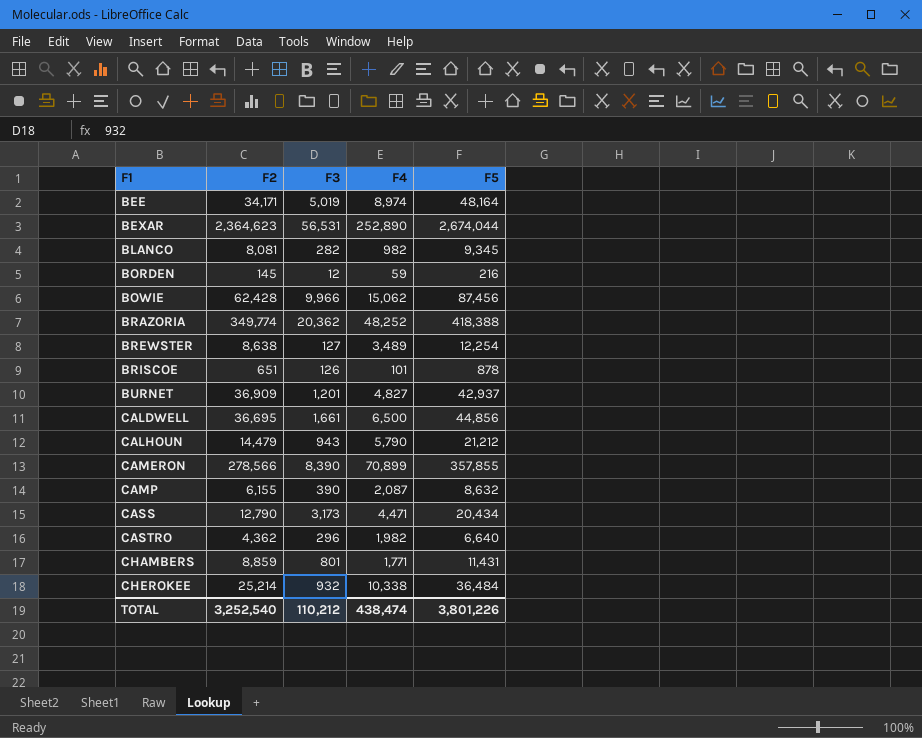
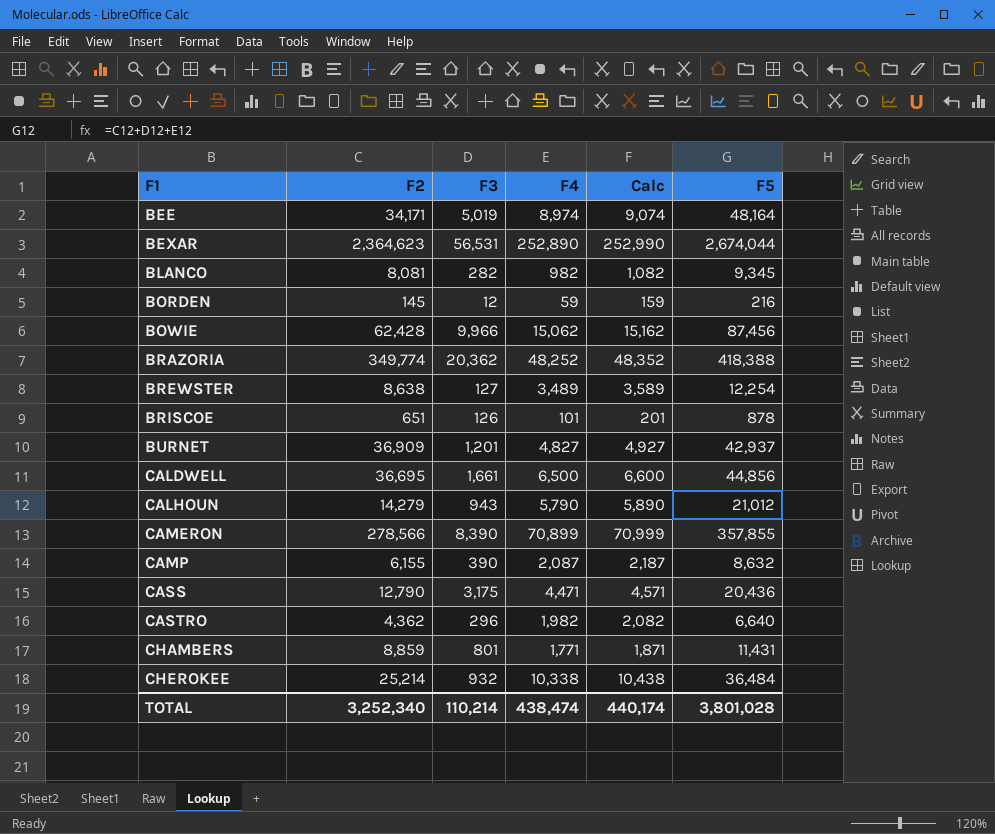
column Calc | formula: none -> [F4] + 100
CALHOUN | F2: 14,479 -> 14,279
CALHOUN | F5: 21,212 -> 21,012
CASS | F3: 3,173 -> 3,175
CASS | F5: 20,434 -> 20,436
TOTAL | F2: 3,252,540 -> 3,252,340
TOTAL | F3: 110,212 -> 110,214
TOTAL | F5: 3,801,226 -> 3,801,028

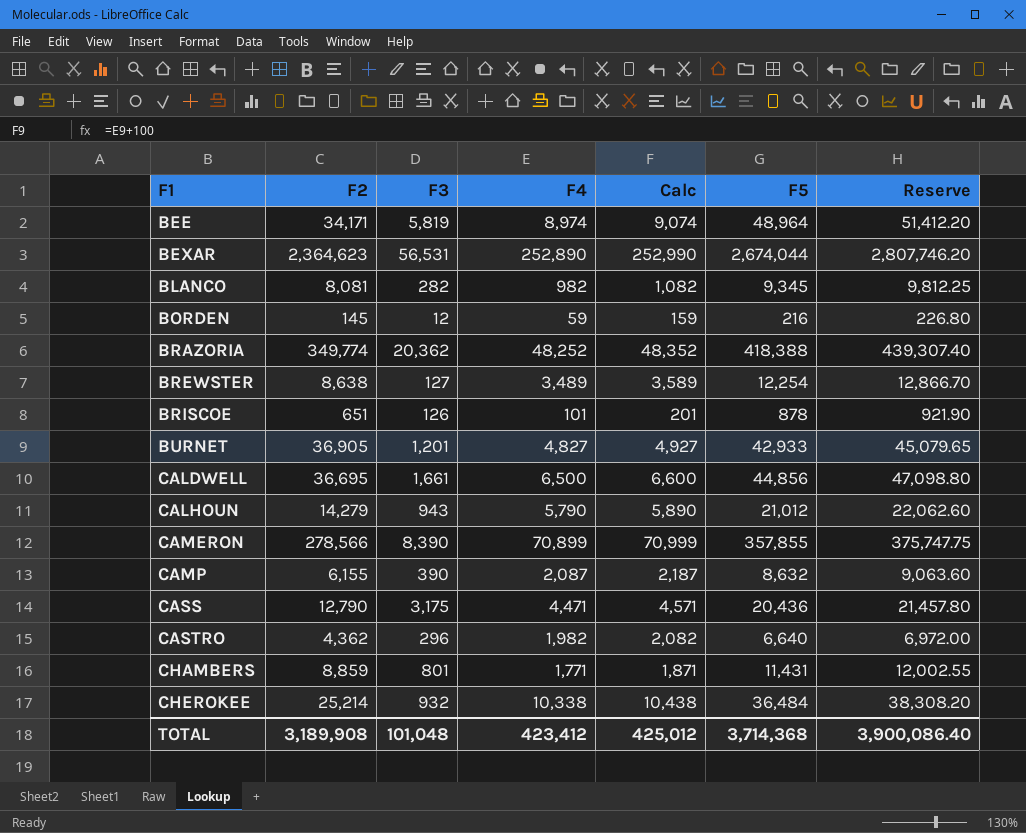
column Reserve | formula: none -> [F5] * 1.05
row BOWIE: 62,428 | 9,966 | 15,062 | 15,162 | 87,456 -> none
BEE | F3: 5,019 -> 5,819
BEE | F5: 48,164 -> 48,964
BURNET | F2: 36,909 -> 36,905
BURNET | F5: 42,937 -> 42,933
TOTAL | F2: 3,252,340 -> 3,189,908
TOTAL | F3: 110,214 -> 101,048
TOTAL | F4: 438,474 -> 423,412
TOTAL | Calc: 440,174 -> 425,012
TOTAL | F5: 3,801,028 -> 3,714,368

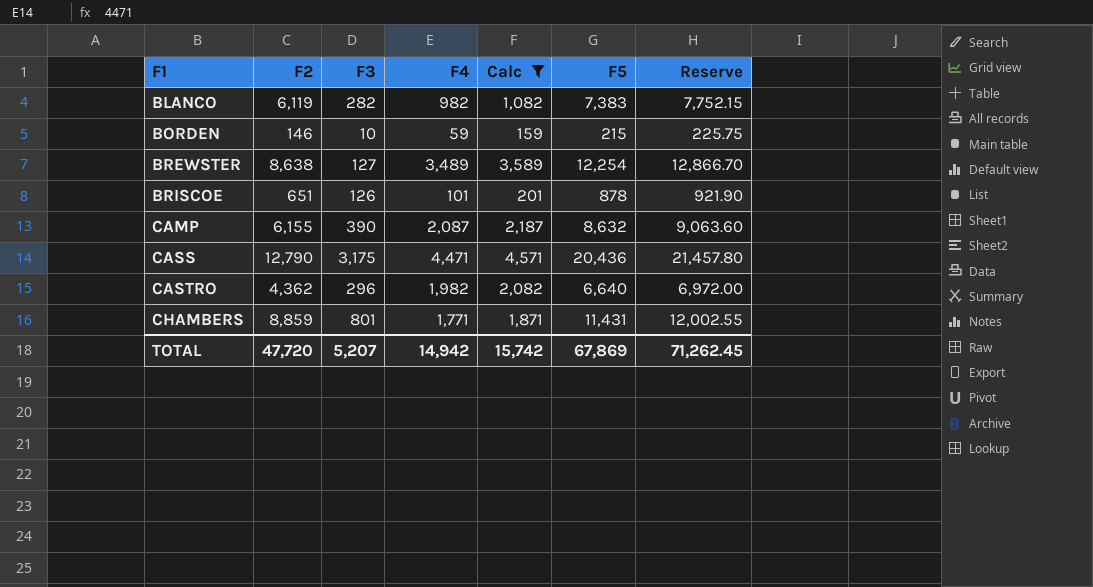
filter: none -> Calc <= 4,571
BLANCO | F2: 8,081 -> 6,119
BLANCO | F5: 9,345 -> 7,383
BLANCO | Reserve: 9,812.25 -> 7,752.15
BORDEN | F2: 145 -> 146
BORDEN | F3: 12 -> 10
BORDEN | F5: 216 -> 215
BORDEN | Reserve: 226.80 -> 225.75
TOTAL | F2: 3,189,908 -> 47,720
TOTAL | F3: 101,048 -> 5,207
TOTAL | F4: 423,412 -> 14,942
TOTAL | Calc: 425,012 -> 15,742
TOTAL | F5: 3,714,368 -> 67,869
TOTAL | Reserve: 3,900,086.40 -> 71,262.45

